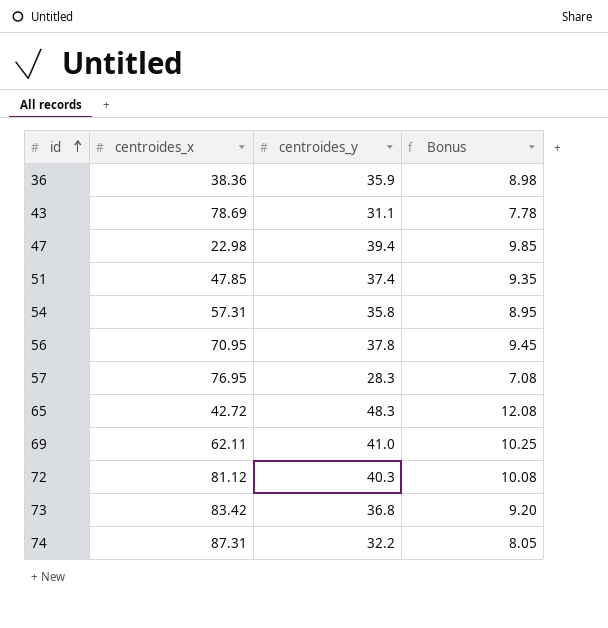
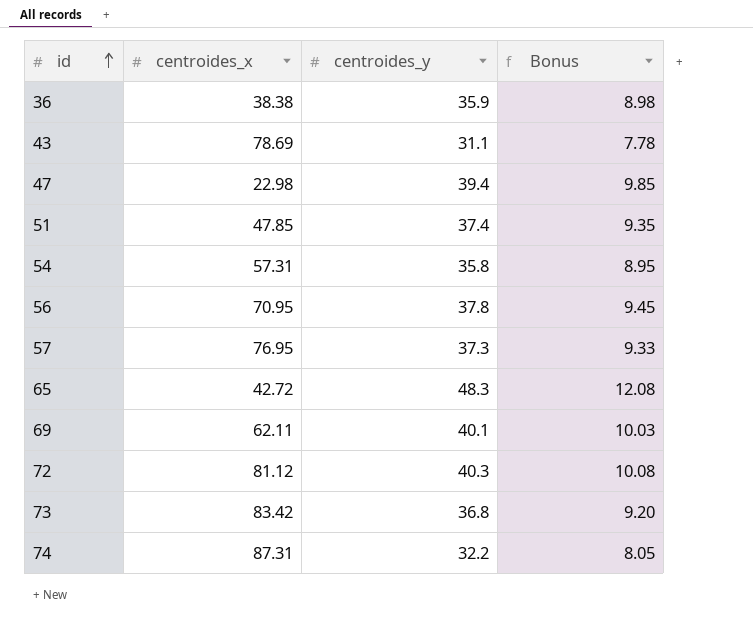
36 | centroides_x: 38.36 -> 38.38
57 | centroides_y: 28.3 -> 37.3
57 | Bonus: 7.08 -> 9.33
69 | centroides_y: 41.0 -> 40.1
69 | Bonus: 10.25 -> 10.03

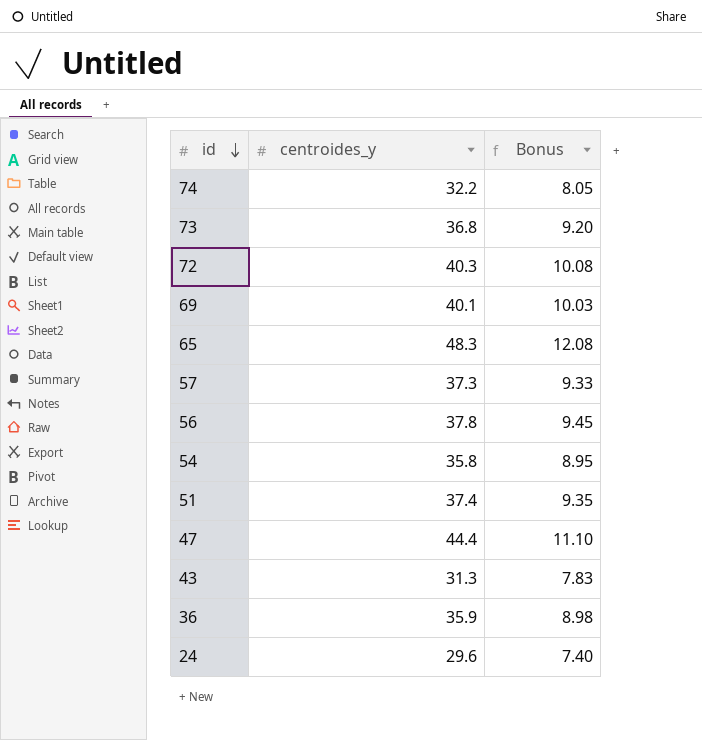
row order: id ascending -> id descending
column centroides_x | position: 2 -> none
47 | centroides_y: 39.4 -> 44.4
47 | Bonus: 9.85 -> 11.10
43 | centroides_y: 31.1 -> 31.3
43 | Bonus: 7.78 -> 7.83
row 24: none -> 29.6 | 7.40

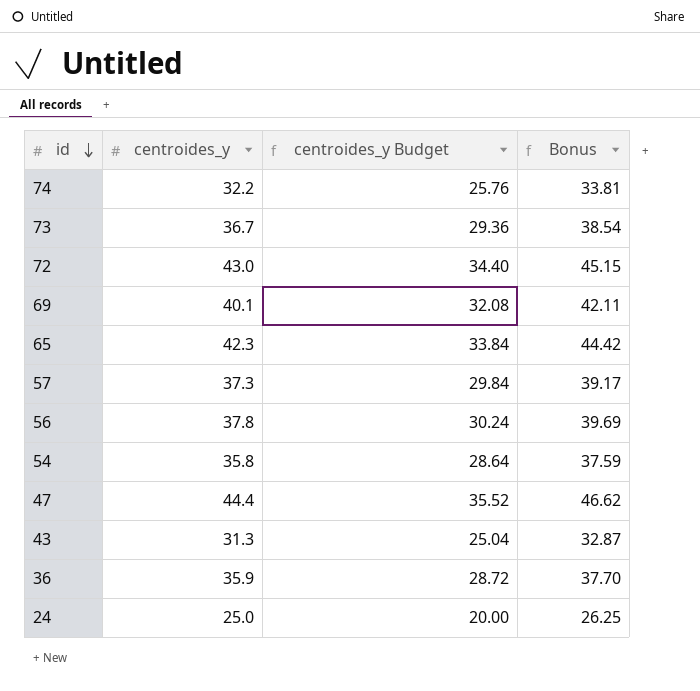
column centroides_y Budget | formula: none -> [centroides_y] * 0.8
column Bonus | formula: [centroides_y] * 0.25 -> [centroides_y] * 1.05
row 51: 37.4 | 9.35 -> none
73 | centroides_y: 36.8 -> 36.7
72 | centroides_y: 40.3 -> 43.0
65 | centroides_y: 48.3 -> 42.3
24 | centroides_y: 29.6 -> 25.0

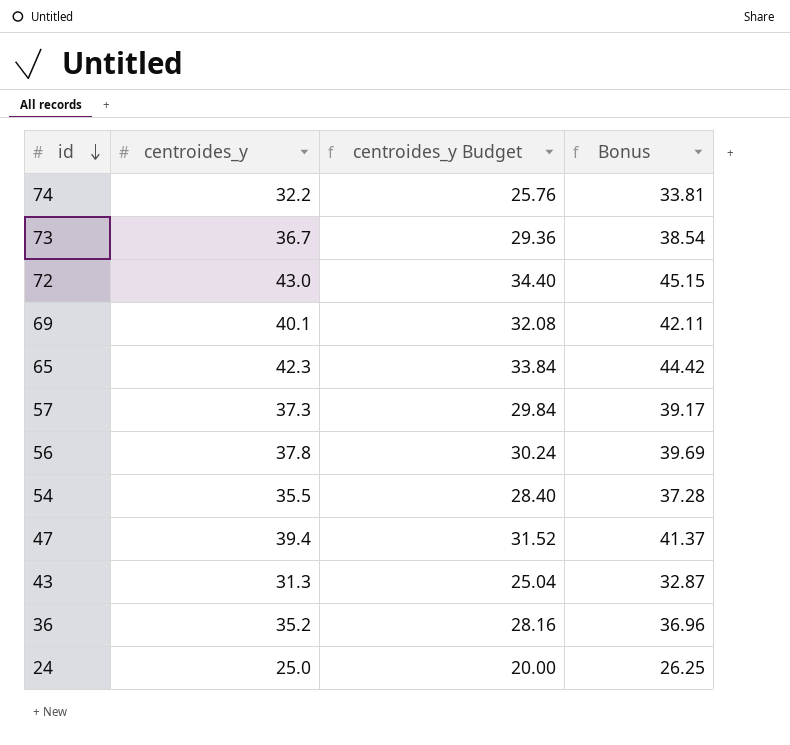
54 | centroides_y: 35.8 -> 35.5
54 | centroides_y Budget: 28.64 -> 28.40
54 | Bonus: 37.59 -> 37.28
47 | centroides_y: 44.4 -> 39.4
47 | centroides_y Budget: 35.52 -> 31.52
47 | Bonus: 46.62 -> 41.37
36 | centroides_y: 35.9 -> 35.2
36 | centroides_y Budget: 28.72 -> 28.16
36 | Bonus: 37.70 -> 36.96

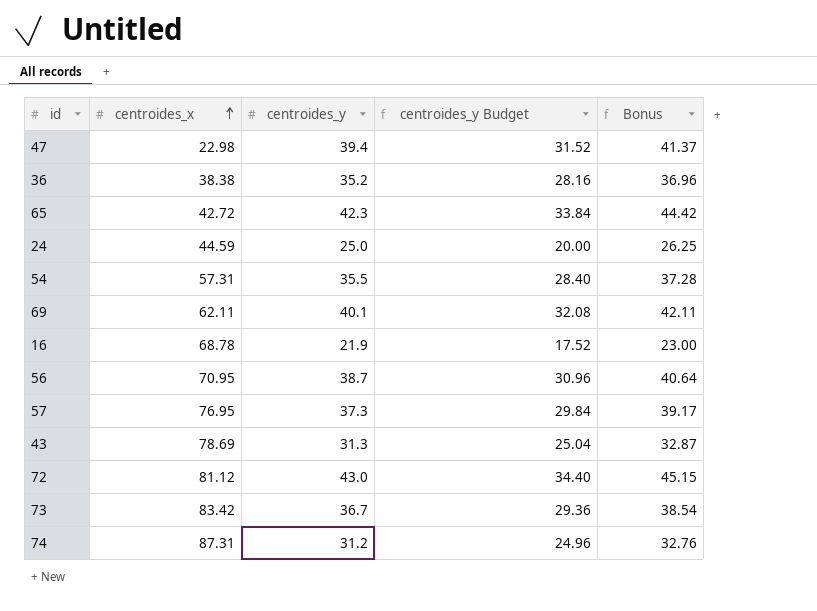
row order: id descending -> centroides_x ascending
column centroides_x | position: none -> 2
row 16: none -> 68.78 | 21.9 | 17.52 | 23.00
56 | centroides_y: 37.8 -> 38.7
56 | centroides_y Budget: 30.24 -> 30.96
56 | Bonus: 39.69 -> 40.64
74 | centroides_y: 32.2 -> 31.2
74 | centroides_y Budget: 25.76 -> 24.96
74 | Bonus: 33.81 -> 32.76

